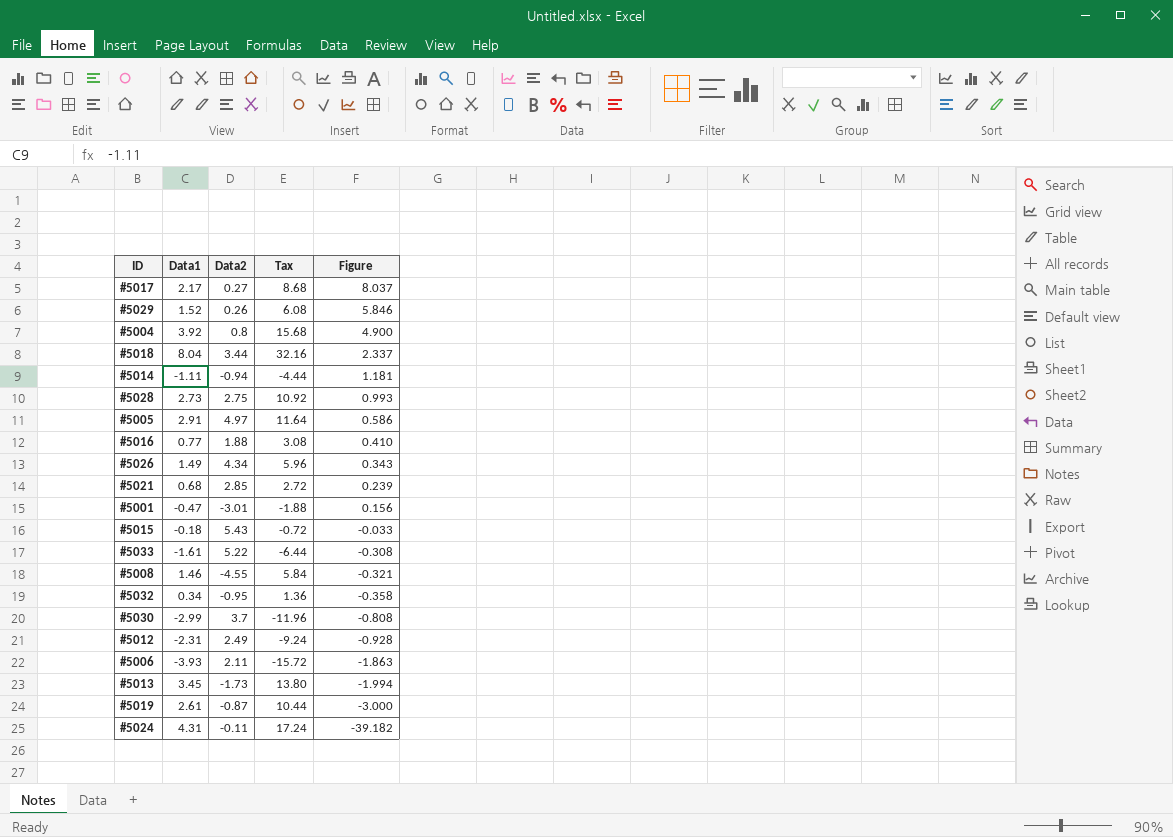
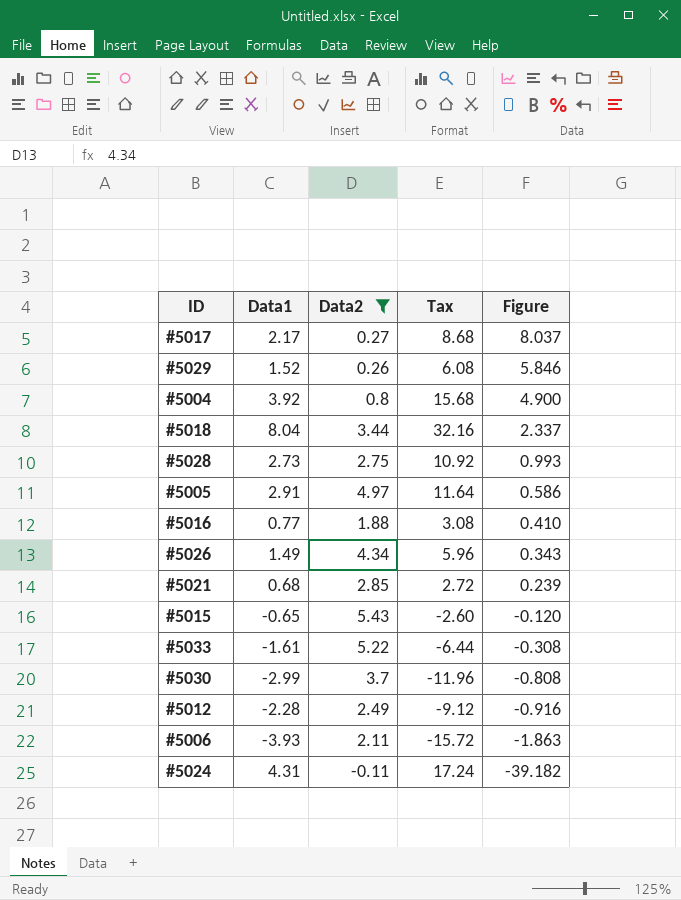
filter: none -> Data2 >= -0.11
#5015 | Data1: -0.18 -> -0.65
#5015 | Tax: -0.72 -> -2.60
#5015 | Figure: -0.033 -> -0.120
#5012 | Data1: -2.31 -> -2.28
#5012 | Tax: -9.24 -> -9.12
#5012 | Figure: -0.928 -> -0.916

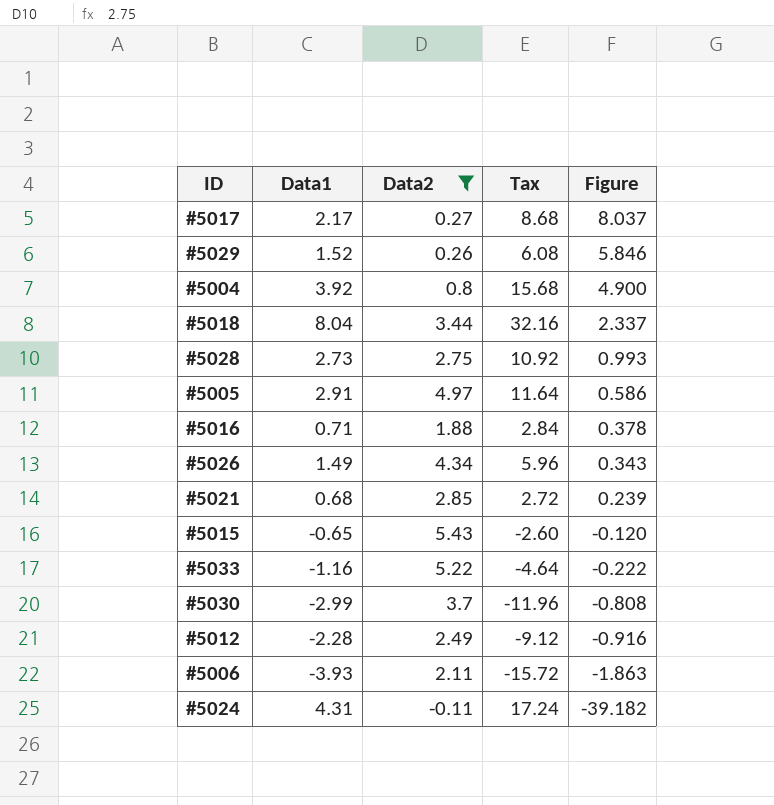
#5016 | Data1: 0.77 -> 0.71
#5016 | Tax: 3.08 -> 2.84
#5016 | Figure: 0.410 -> 0.378
#5033 | Data1: -1.61 -> -1.16
#5033 | Tax: -6.44 -> -4.64
#5033 | Figure: -0.308 -> -0.222

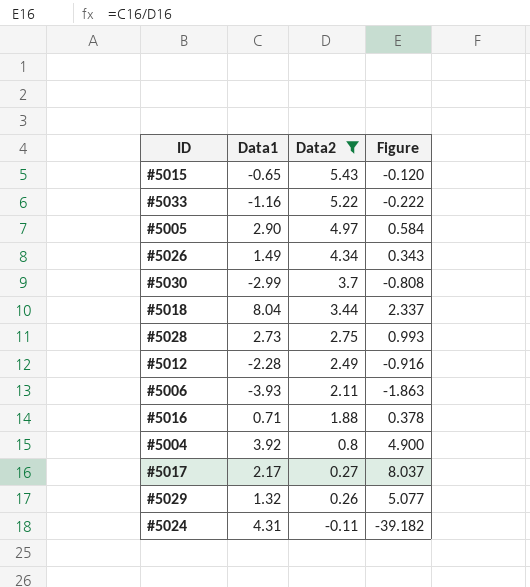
row order: Figure descending -> Data2 descending
column Tax | formula: [Data1] * 4 -> none
row #5021: 0.68 | 2.85 | 2.72 | 0.239 -> none
#5005 | Data1: 2.91 -> 2.90
#5005 | Figure: 0.586 -> 0.584
#5029 | Data1: 1.52 -> 1.32
#5029 | Figure: 5.846 -> 5.077

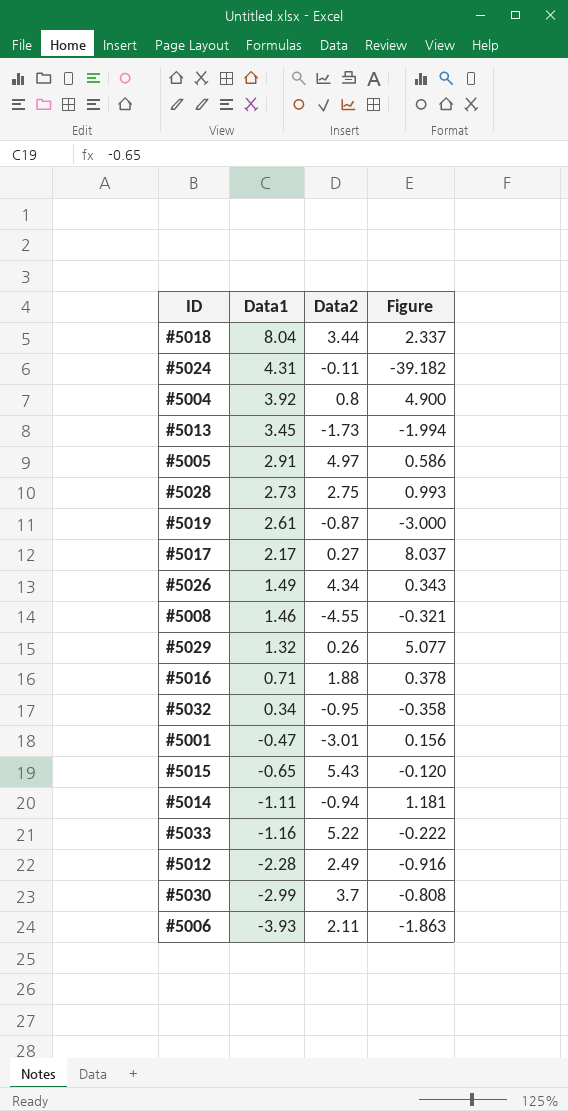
filter: Data2 >= -0.11 -> none
row order: Data2 descending -> Data1 descending
#5005 | Data1: 2.90 -> 2.91
#5005 | Figure: 0.584 -> 0.586

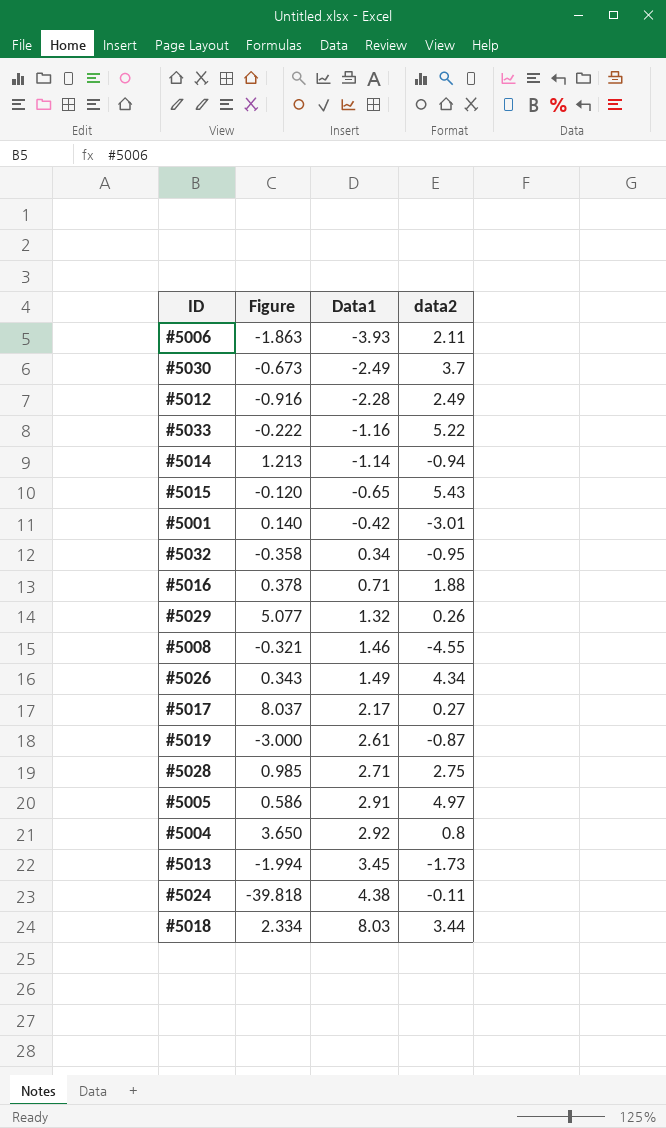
row order: Data1 descending -> Data1 ascending
column Figure | position: 4 -> 2
column name: Data2 -> data2
#5030 | Figure: -0.808 -> -0.673
#5030 | Data1: -2.99 -> -2.49
#5014 | Figure: 1.181 -> 1.213
#5014 | Data1: -1.11 -> -1.14
#5001 | Figure: 0.156 -> 0.140
#5001 | Data1: -0.47 -> -0.42
#5028 | Figure: 0.993 -> 0.985
#5028 | Data1: 2.73 -> 2.71
#5004 | Figure: 4.900 -> 3.650
#5004 | Data1: 3.92 -> 2.92
#5024 | Figure: -39.182 -> -39.818
#5024 | Data1: 4.31 -> 4.38
#5018 | Figure: 2.337 -> 2.334
#5018 | Data1: 8.04 -> 8.03

